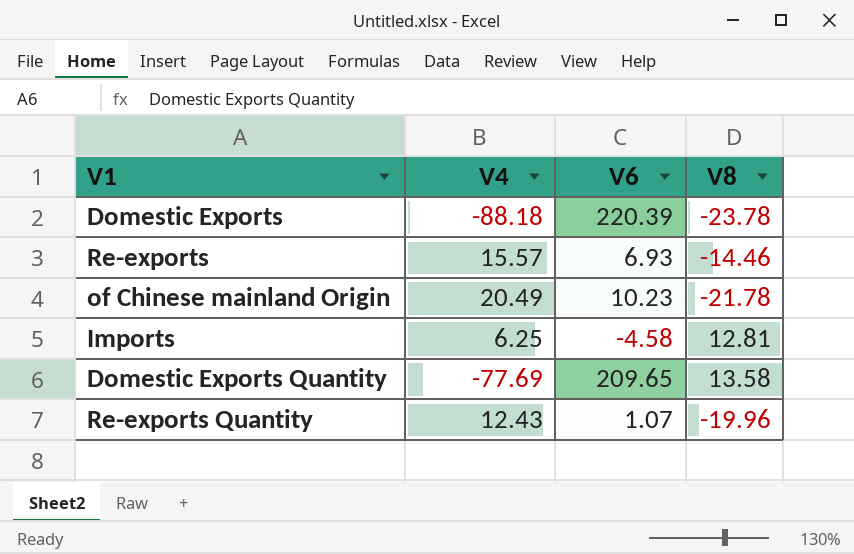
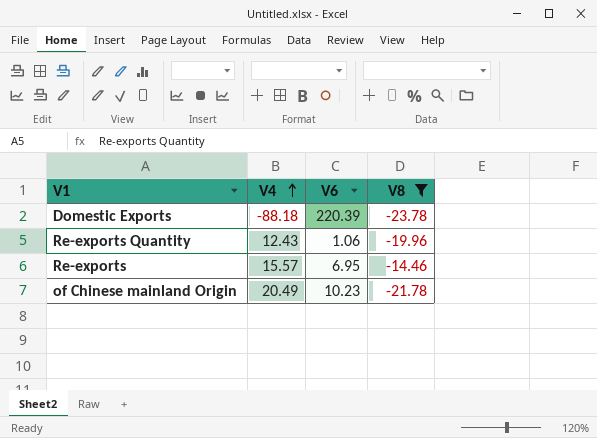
filter: none -> V8 <= -14.46
row order: none -> V4 ascending
Re-exports Quantity | V6: 1.07 -> 1.06
Re-exports | V6: 6.93 -> 6.95

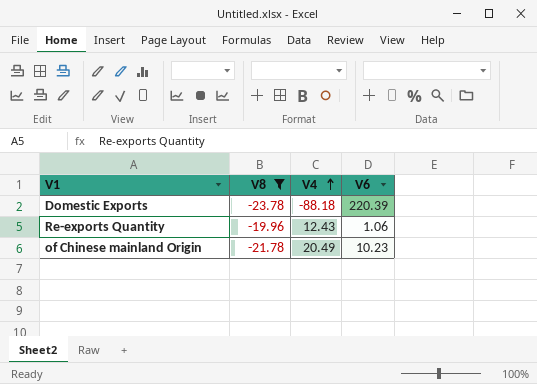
column V8 | position: 4 -> 2
row Re-exports: 15.57 | 6.95 | -14.46 -> none

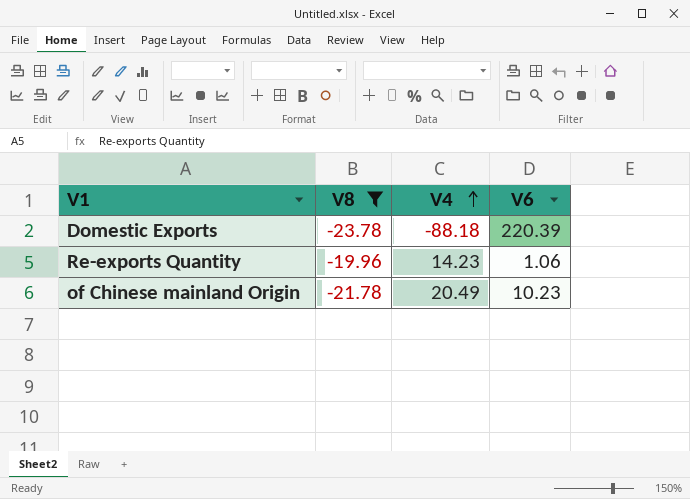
Re-exports Quantity | V4: 12.43 -> 14.23

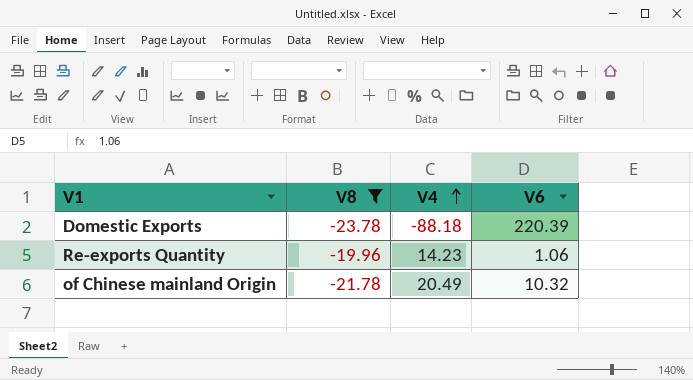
of Chinese mainland Origin | V6: 10.23 -> 10.32

